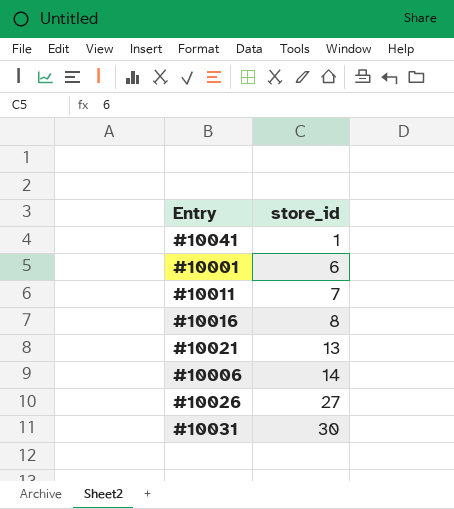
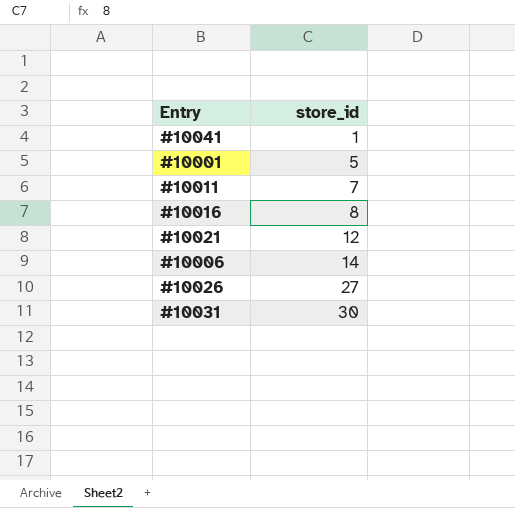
#10001 | store_id: 6 -> 5
#10021 | store_id: 13 -> 12

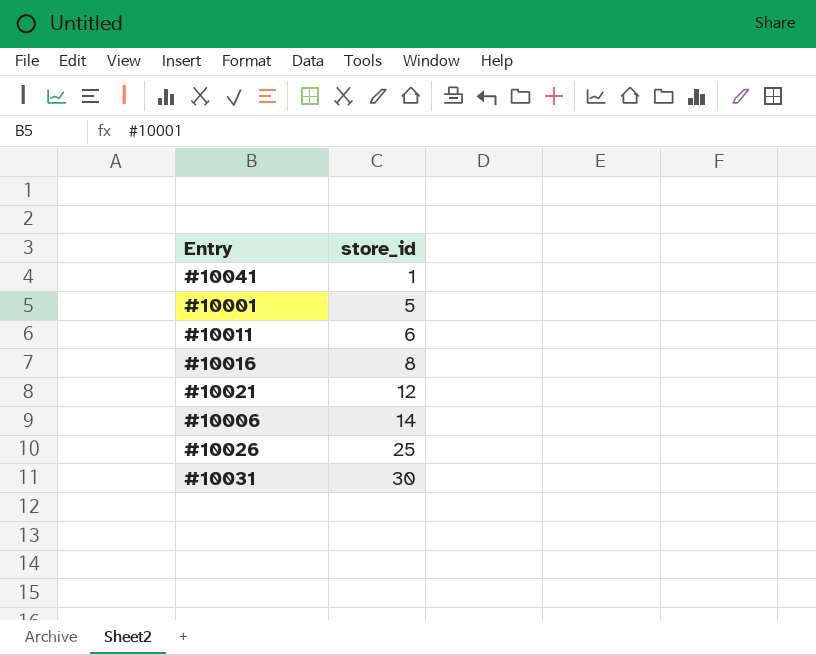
#10011 | store_id: 7 -> 6
#10026 | store_id: 27 -> 25

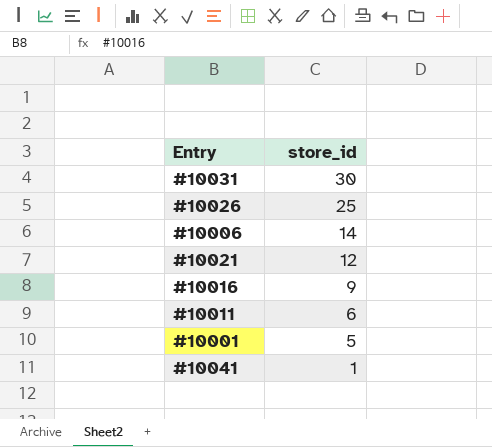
row order: store_id ascending -> store_id descending
#10016 | store_id: 8 -> 9

